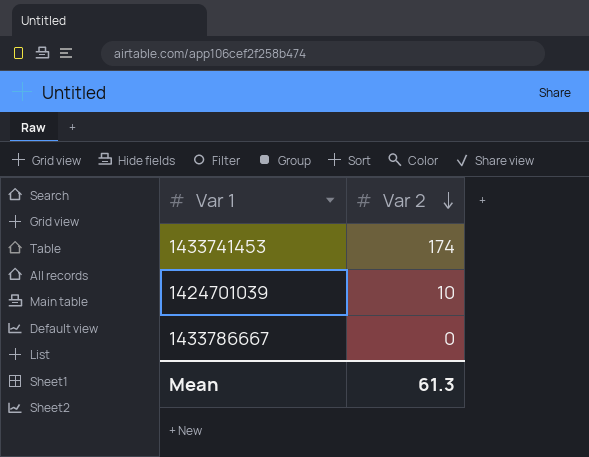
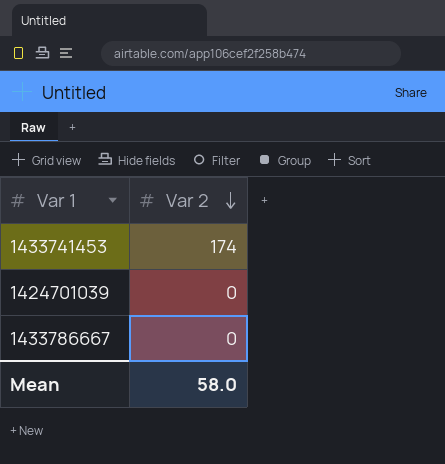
1424701039 | Var 2: 10 -> 0
Mean | Var 2: 61.3 -> 58.0

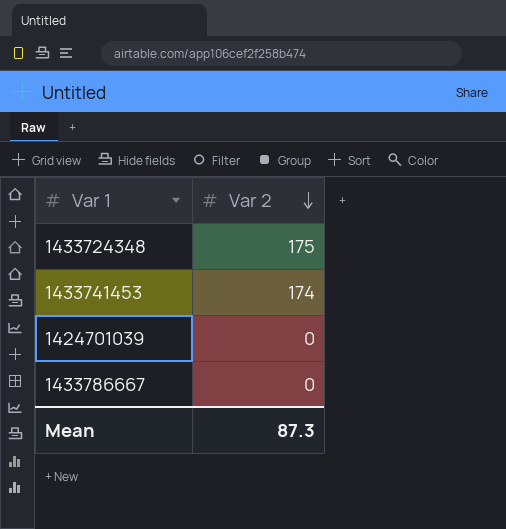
row 1433724348: none -> 175
Mean | Var 2: 58.0 -> 87.3

